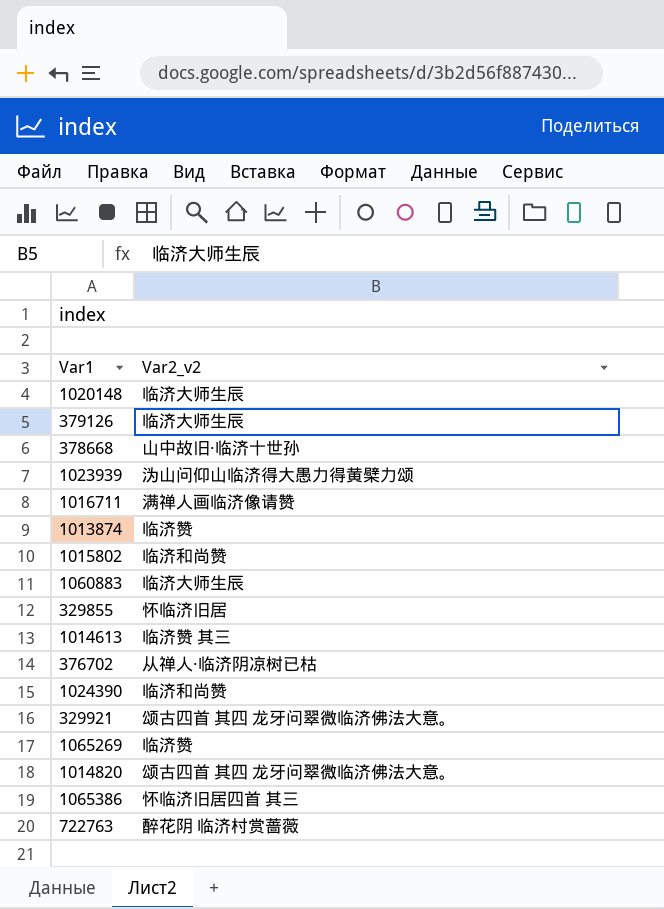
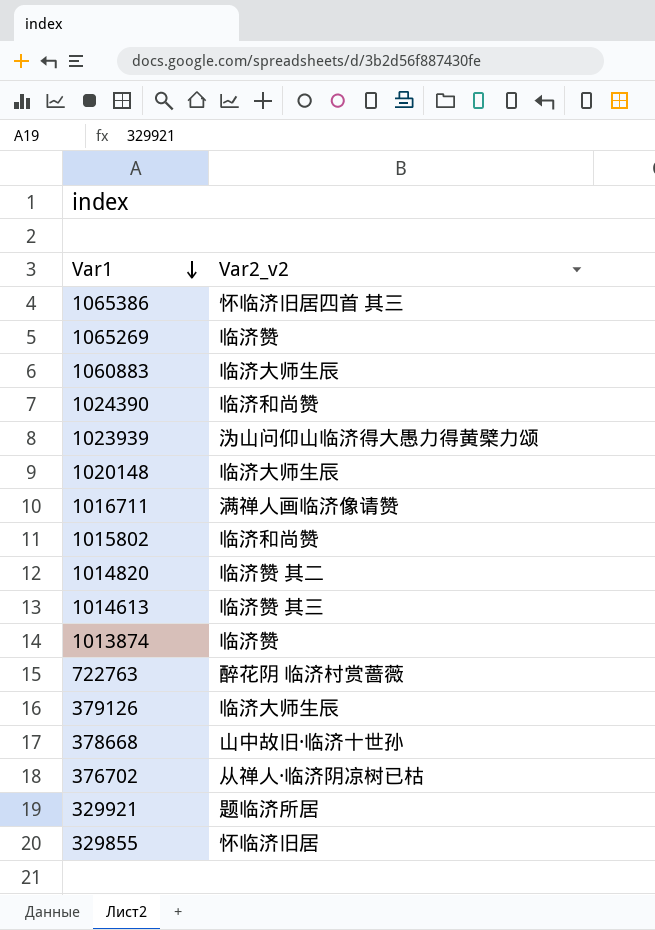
row order: none -> Var1 descending
1014820 | Var2_v2: 颂古四首 其四 龙牙问翠微临济佛法大意。 -> 临济赞 其二
329921 | Var2_v2: 颂古四首 其四 龙牙问翠微临济佛法大意。 -> 题临济所居

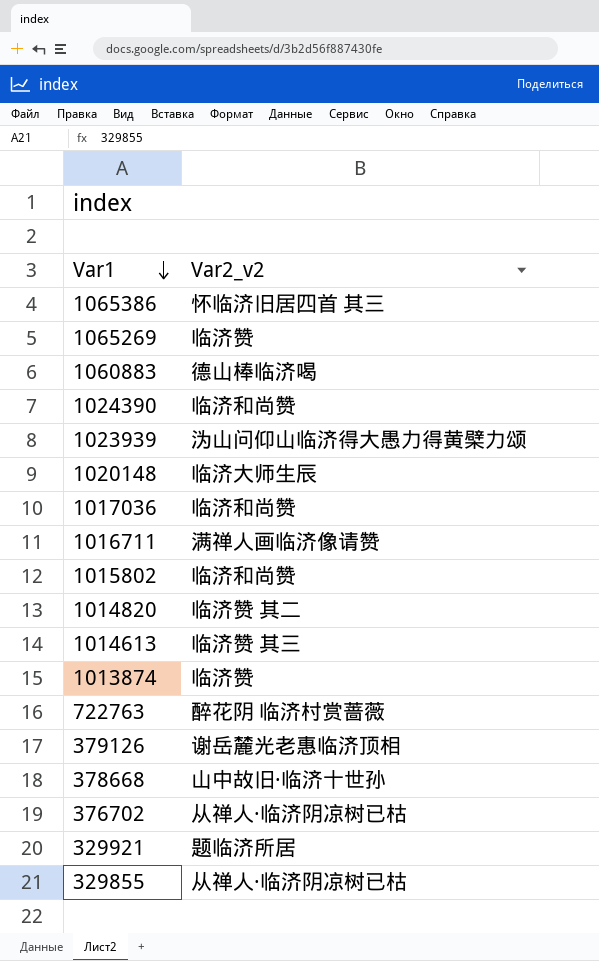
1060883 | Var2_v2: 临济大师生辰 -> 德山棒临济喝
row 1017036: none -> 临济和尚赞
379126 | Var2_v2: 临济大师生辰 -> 谢岳麓光老惠临济顶相
329855 | Var2_v2: 怀临济旧居 -> 从禅人·临济阴凉树已枯

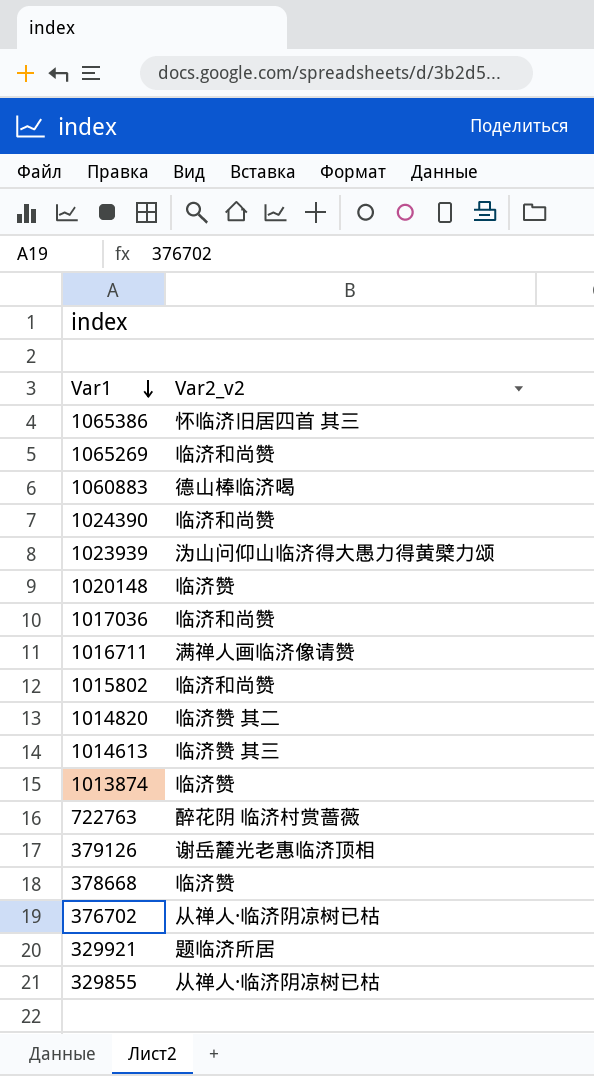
1065269 | Var2_v2: 临济赞 -> 临济和尚赞
1020148 | Var2_v2: 临济大师生辰 -> 临济赞
378668 | Var2_v2: 山中故旧·临济十世孙 -> 临济赞

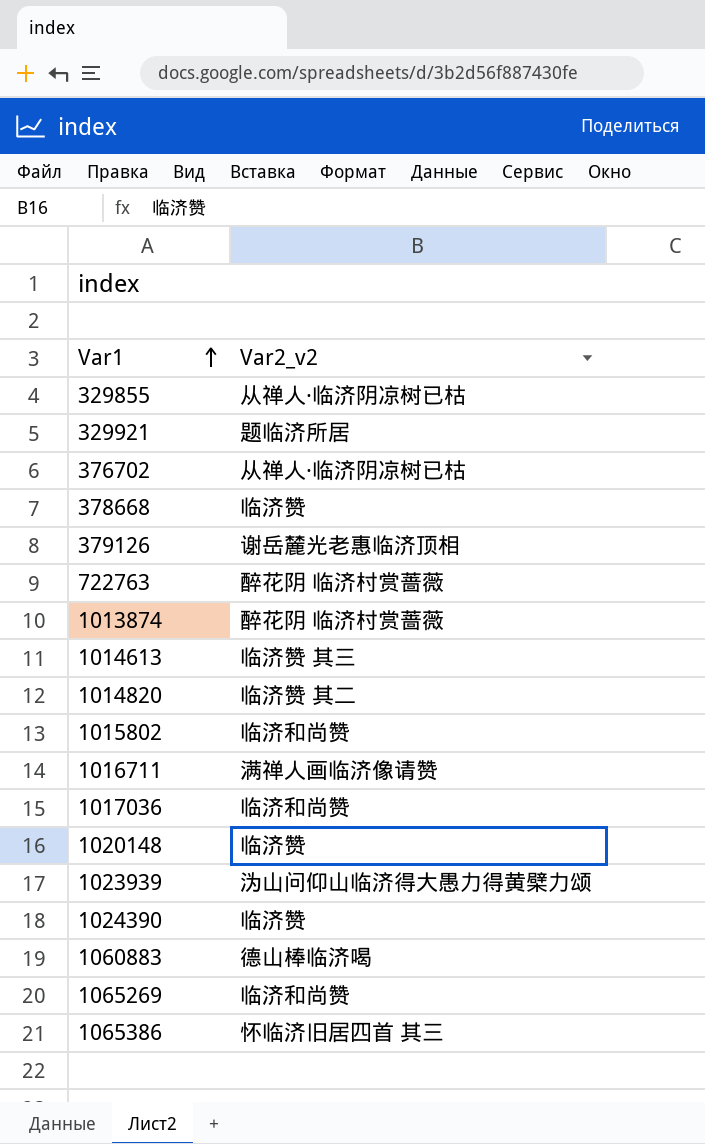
row order: Var1 descending -> Var1 ascending
1013874 | Var2_v2: 临济赞 -> 醉花阴 临济村赏蔷薇
1024390 | Var2_v2: 临济和尚赞 -> 临济赞

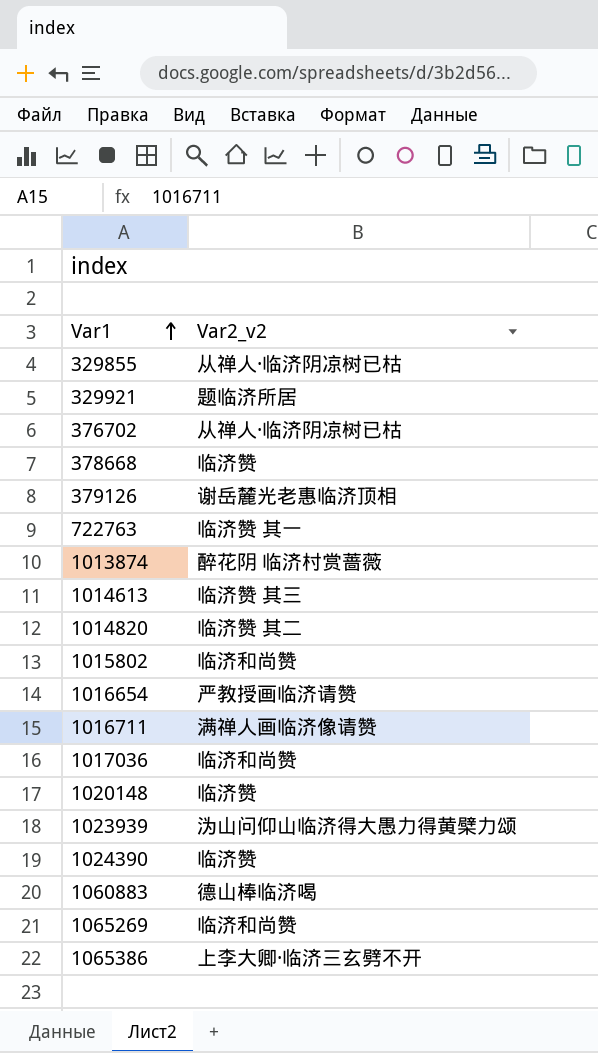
722763 | Var2_v2: 醉花阴 临济村赏蔷薇 -> 临济赞 其一
row 1016654: none -> 严教授画临济请赞
1065386 | Var2_v2: 怀临济旧居四首 其三 -> 上李大卿·临济三玄劈不开

